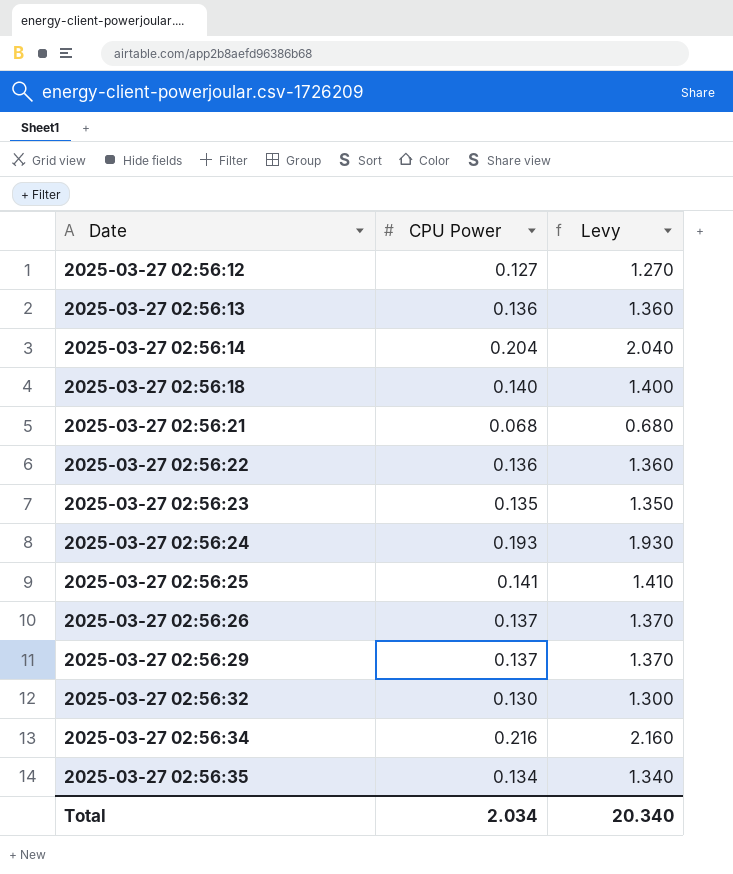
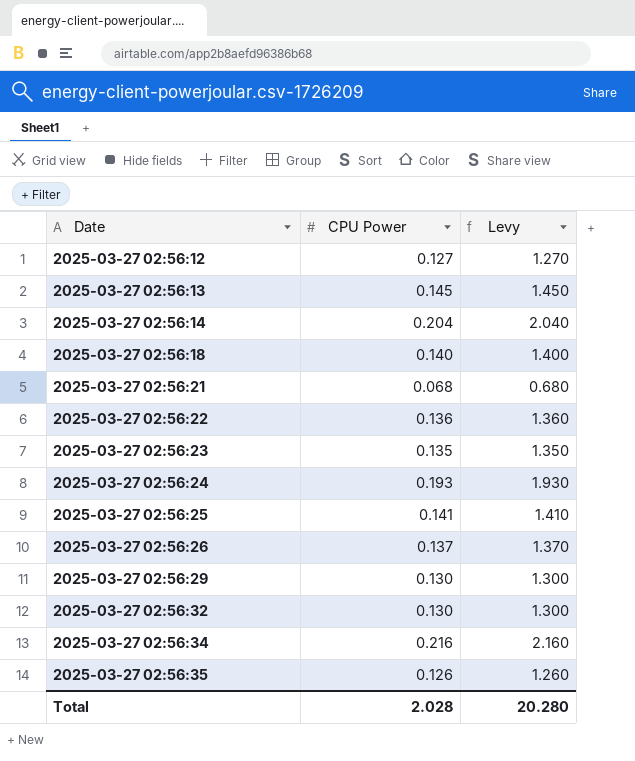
2025-03-27 02:56:13 | CPU Power: 0.136 -> 0.145
2025-03-27 02:56:13 | Levy: 1.360 -> 1.450
2025-03-27 02:56:29 | CPU Power: 0.137 -> 0.130
2025-03-27 02:56:29 | Levy: 1.370 -> 1.300
2025-03-27 02:56:35 | CPU Power: 0.134 -> 0.126
2025-03-27 02:56:35 | Levy: 1.340 -> 1.260
Total | CPU Power: 2.034 -> 2.028
Total | Levy: 20.340 -> 20.280

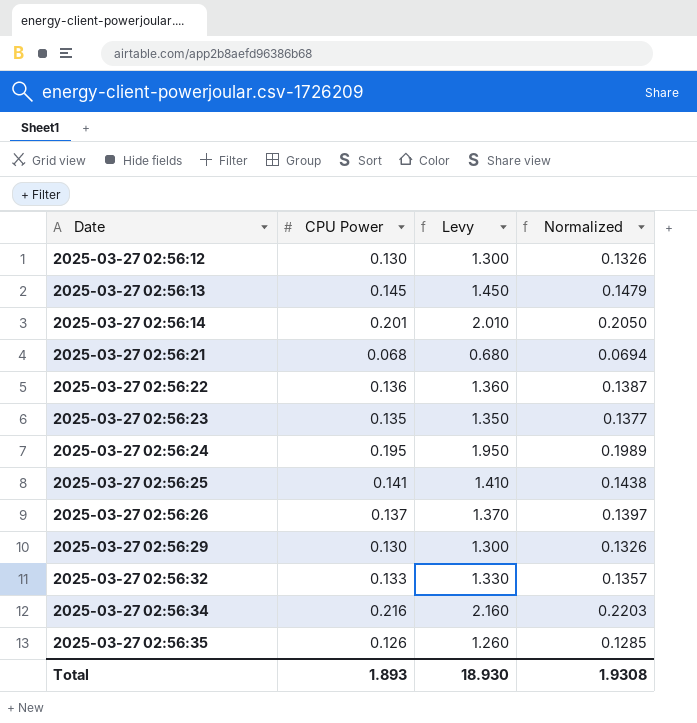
column Normalized | formula: none -> [CPU Power] * 1.02
row 2025-03-27 02:56:18: 0.140 | 1.400 -> none
2025-03-27 02:56:12 | CPU Power: 0.127 -> 0.130
2025-03-27 02:56:12 | Levy: 1.270 -> 1.300
2025-03-27 02:56:14 | CPU Power: 0.204 -> 0.201
2025-03-27 02:56:14 | Levy: 2.040 -> 2.010
2025-03-27 02:56:24 | CPU Power: 0.193 -> 0.195
2025-03-27 02:56:24 | Levy: 1.930 -> 1.950
2025-03-27 02:56:32 | CPU Power: 0.130 -> 0.133
2025-03-27 02:56:32 | Levy: 1.300 -> 1.330
Total | CPU Power: 2.028 -> 1.893
Total | Levy: 20.280 -> 18.930

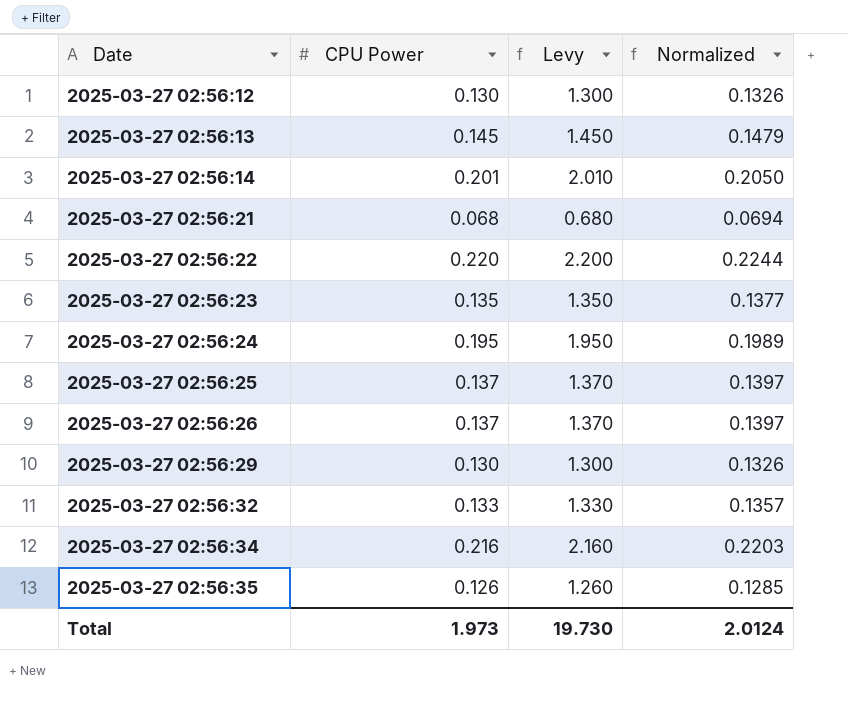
2025-03-27 02:56:22 | CPU Power: 0.136 -> 0.220
2025-03-27 02:56:22 | Levy: 1.360 -> 2.200
2025-03-27 02:56:22 | Normalized: 0.1387 -> 0.2244
2025-03-27 02:56:25 | CPU Power: 0.141 -> 0.137
2025-03-27 02:56:25 | Levy: 1.410 -> 1.370
2025-03-27 02:56:25 | Normalized: 0.1438 -> 0.1397
Total | CPU Power: 1.893 -> 1.973
Total | Levy: 18.930 -> 19.730
Total | Normalized: 1.9308 -> 2.0124

